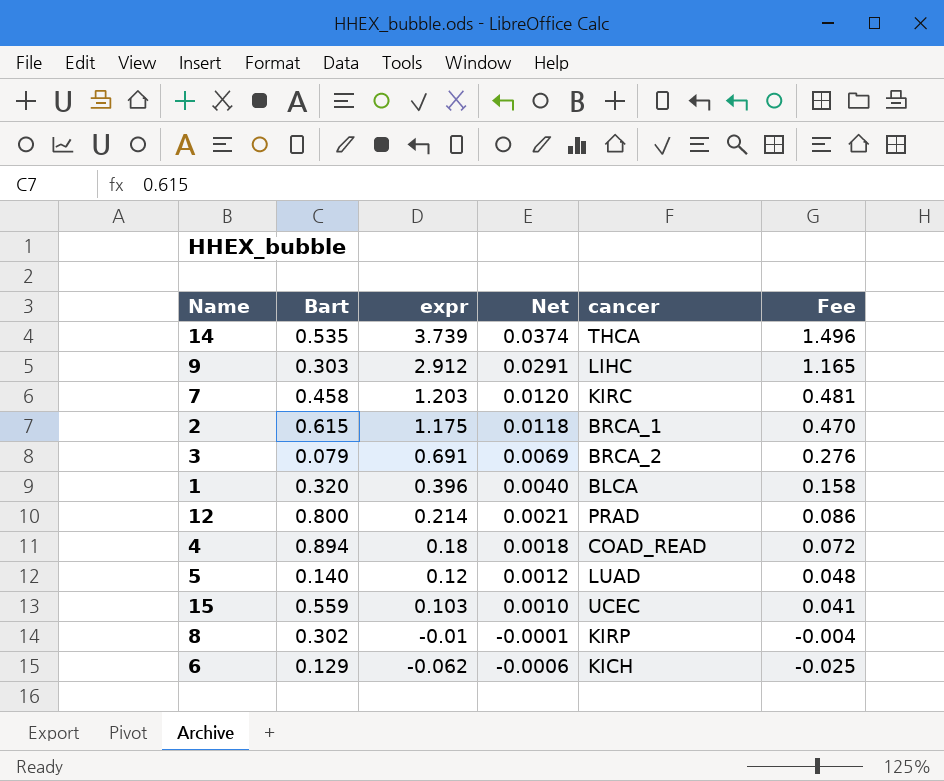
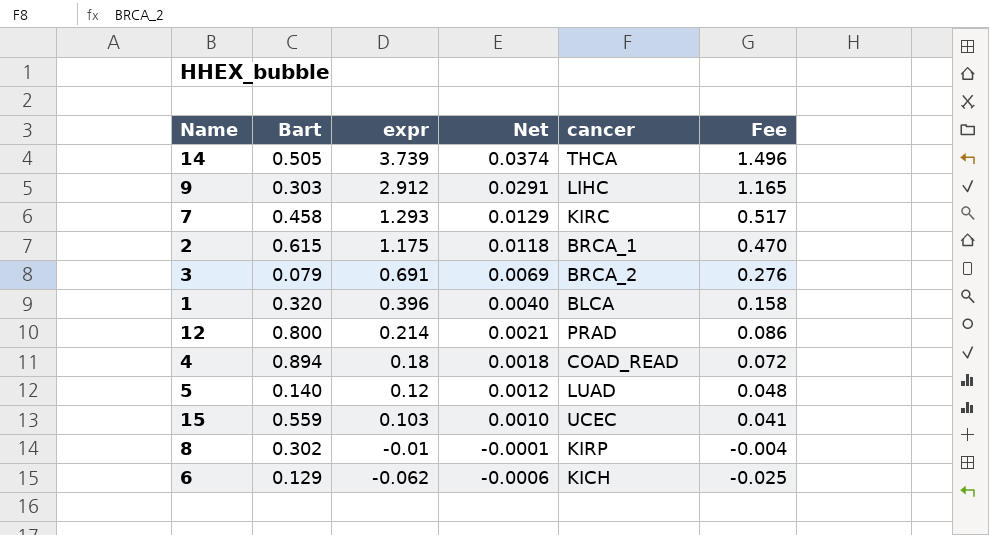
14 | Bart: 0.535 -> 0.505
7 | expr: 1.203 -> 1.293
7 | Net: 0.0120 -> 0.0129
7 | Fee: 0.481 -> 0.517

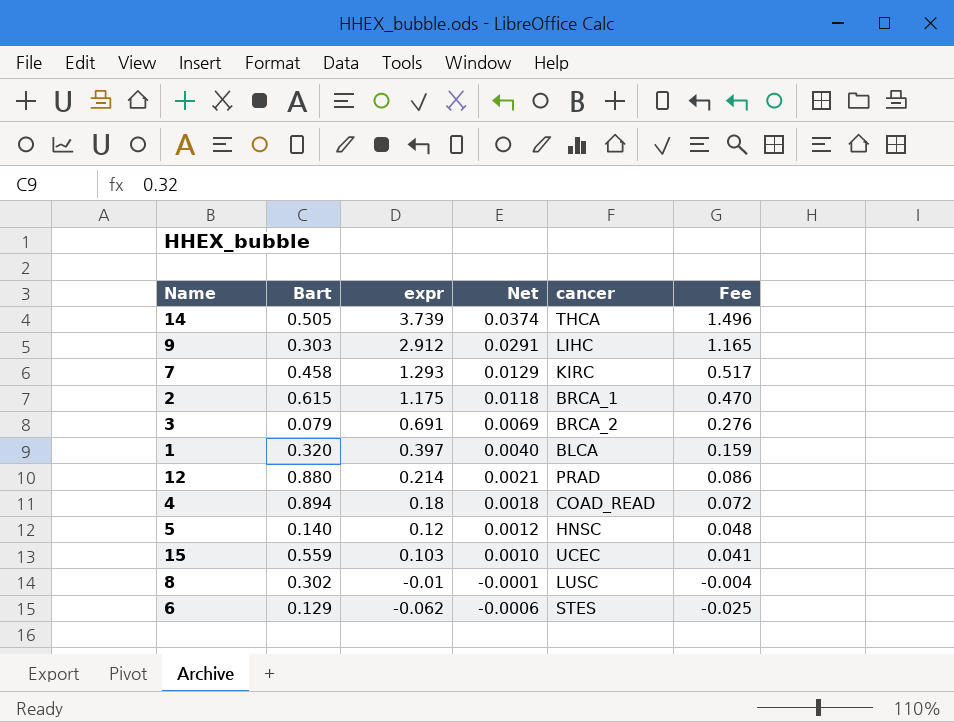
1 | expr: 0.396 -> 0.397
1 | Fee: 0.158 -> 0.159
12 | Bart: 0.800 -> 0.880
5 | cancer: LUAD -> HNSC
8 | cancer: KIRP -> LUSC
6 | cancer: KICH -> STES

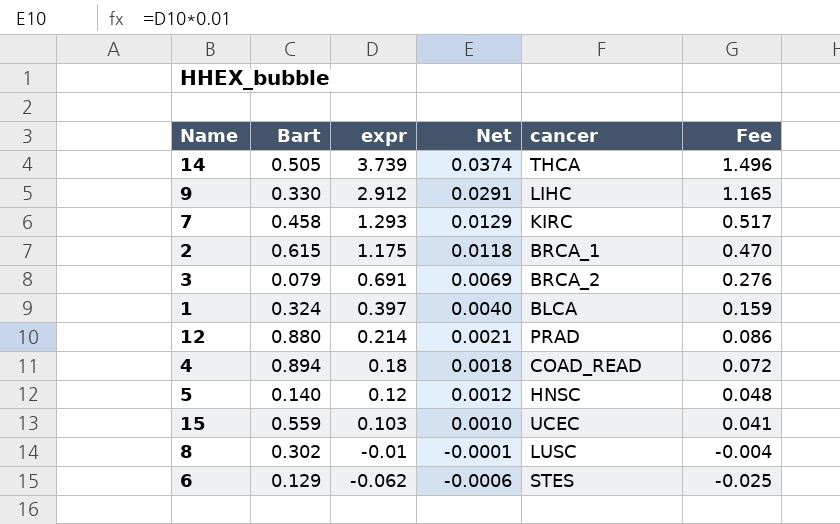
9 | Bart: 0.303 -> 0.330
1 | Bart: 0.320 -> 0.324

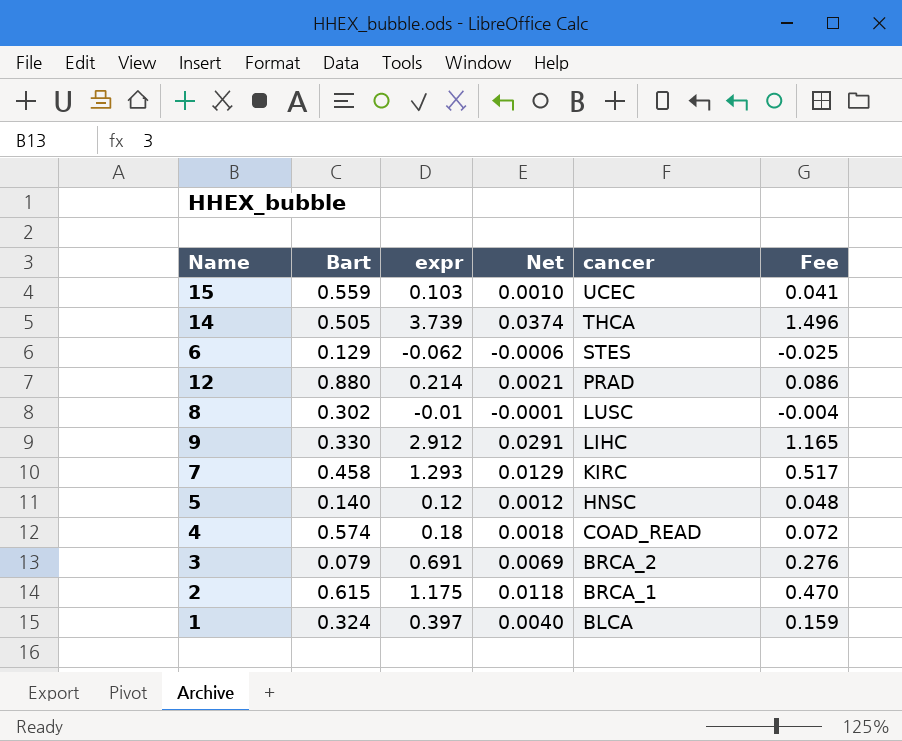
row order: expr descending -> cancer descending
4 | Bart: 0.894 -> 0.574

